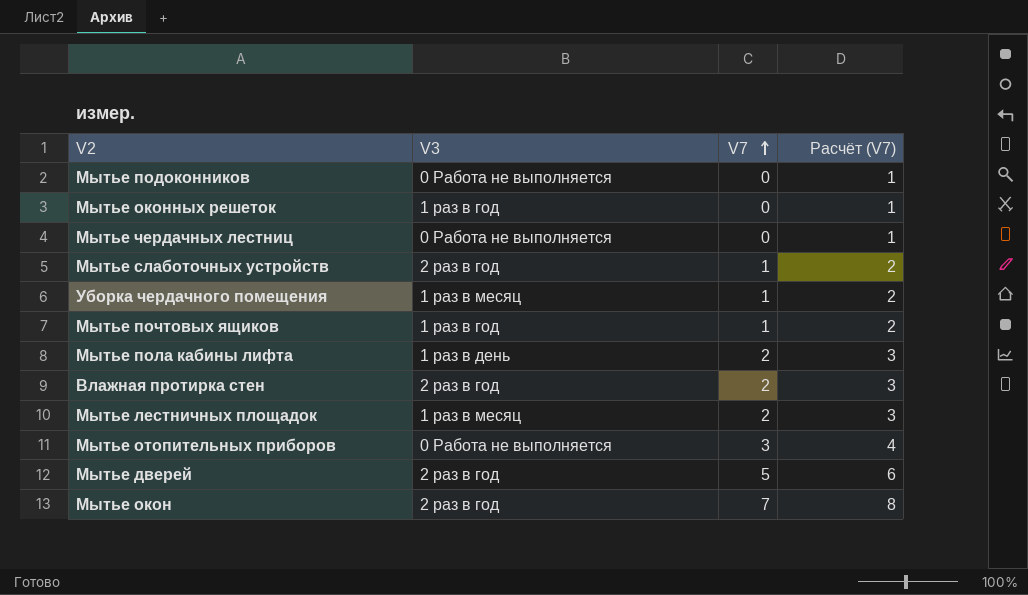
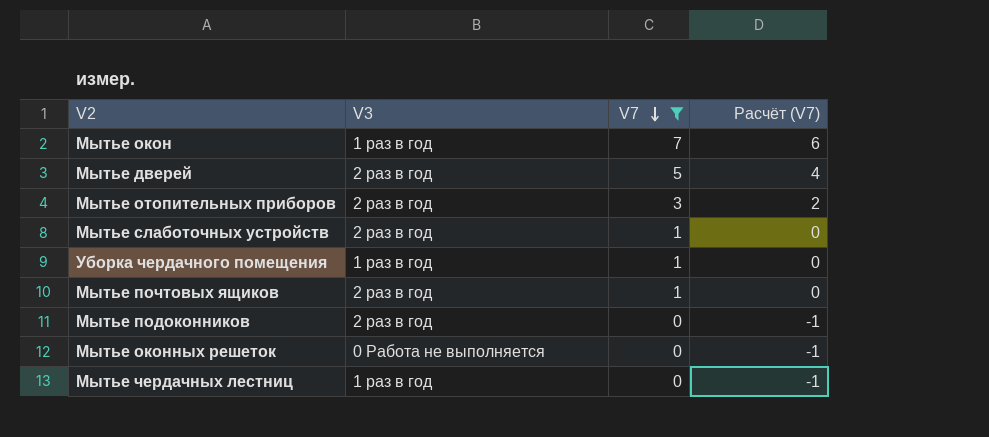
filter: none -> V7 != 2
row order: V7 ascending -> V7 descending
column Расчёт (V7) | formula: [V7] + 1 -> [V7] - 1
Мытье окон | V3: 2 раз в год -> 1 раз в год
Мытье отопительных приборов | V3: 0 Работа не выполняется -> 2 раз в год
Уборка чердачного помещения | V3: 1 раз в месяц -> 1 раз в год
Мытье почтовых ящиков | V3: 1 раз в год -> 2 раз в год
Мытье подоконников | V3: 0 Работа не выполняется -> 2 раз в год
Мытье оконных решеток | V3: 1 раз в год -> 0 Работа не выполняется
Мытье чердачных лестниц | V3: 0 Работа не выполняется -> 1 раз в год

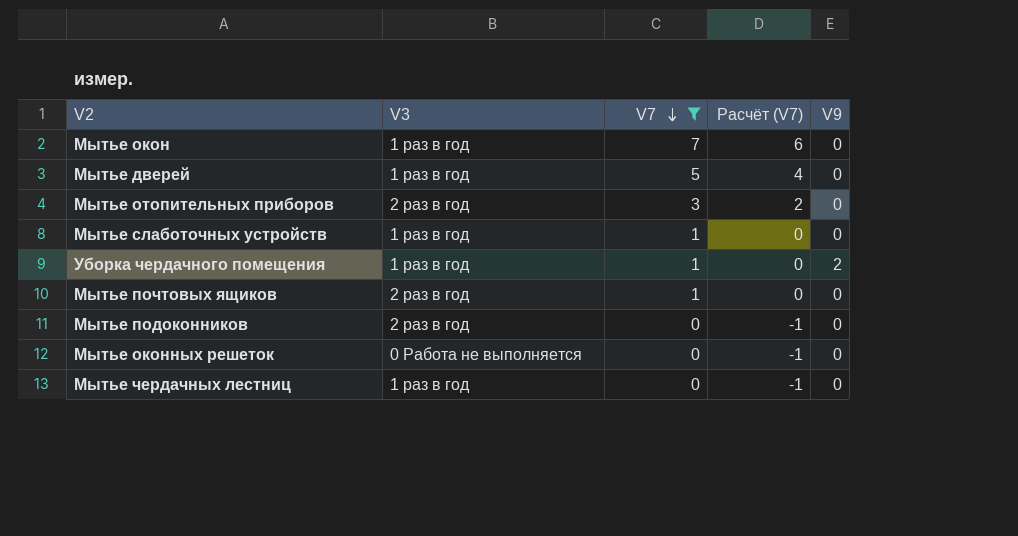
column V9 | position: none -> 5
Мытье дверей | V3: 2 раз в год -> 1 раз в год
Мытье слаботочных устройств | V3: 2 раз в год -> 1 раз в год

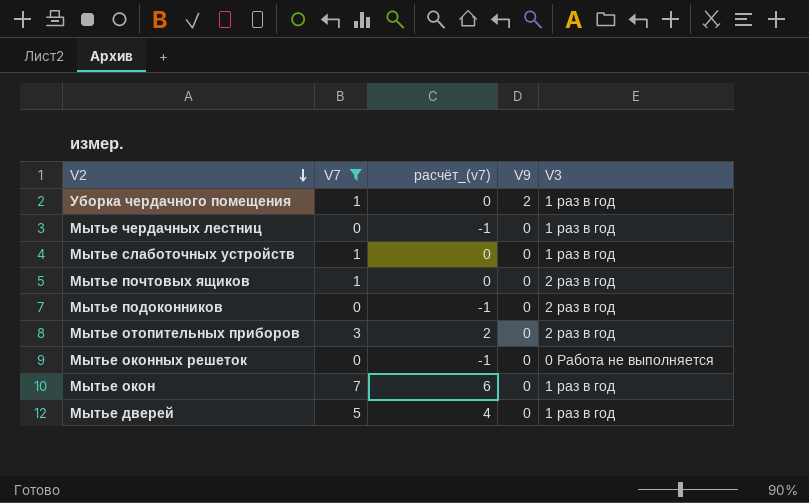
row order: V7 descending -> V2 descending
column name: Расчёт (V7) -> расчёт_(v7)
column V3 | position: 2 -> 5

